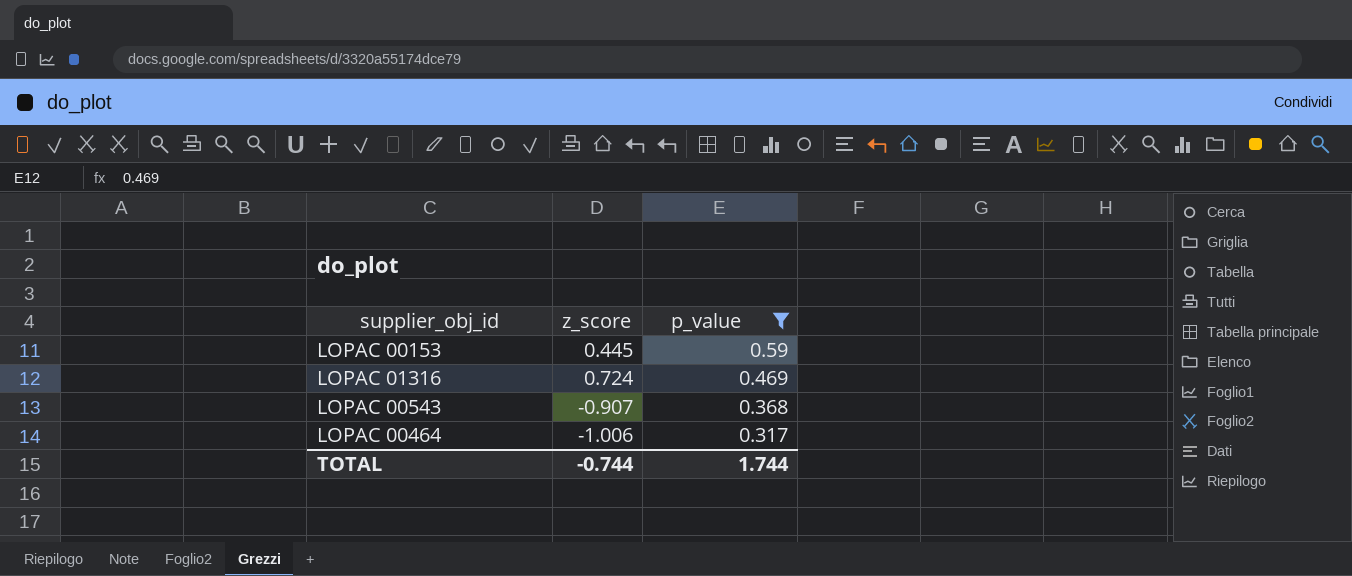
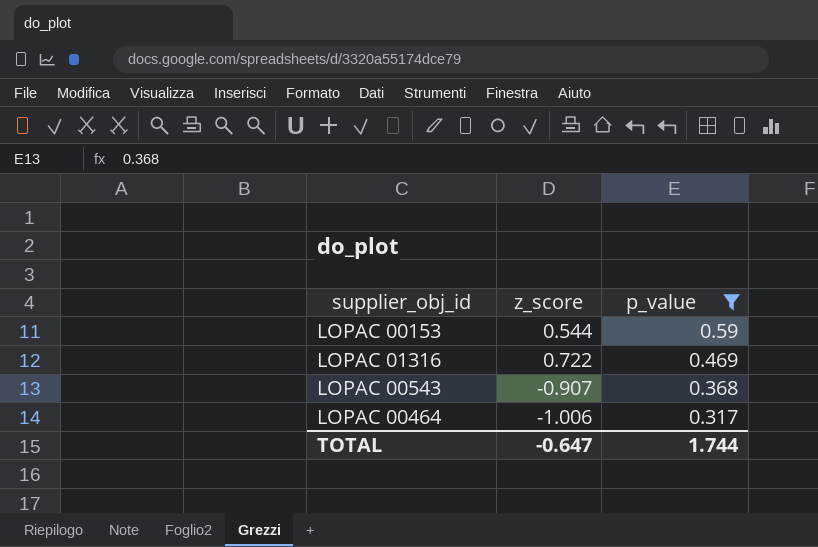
LOPAC 00153 | z_score: 0.445 -> 0.544
LOPAC 01316 | z_score: 0.724 -> 0.722
TOTAL | z_score: -0.744 -> -0.647

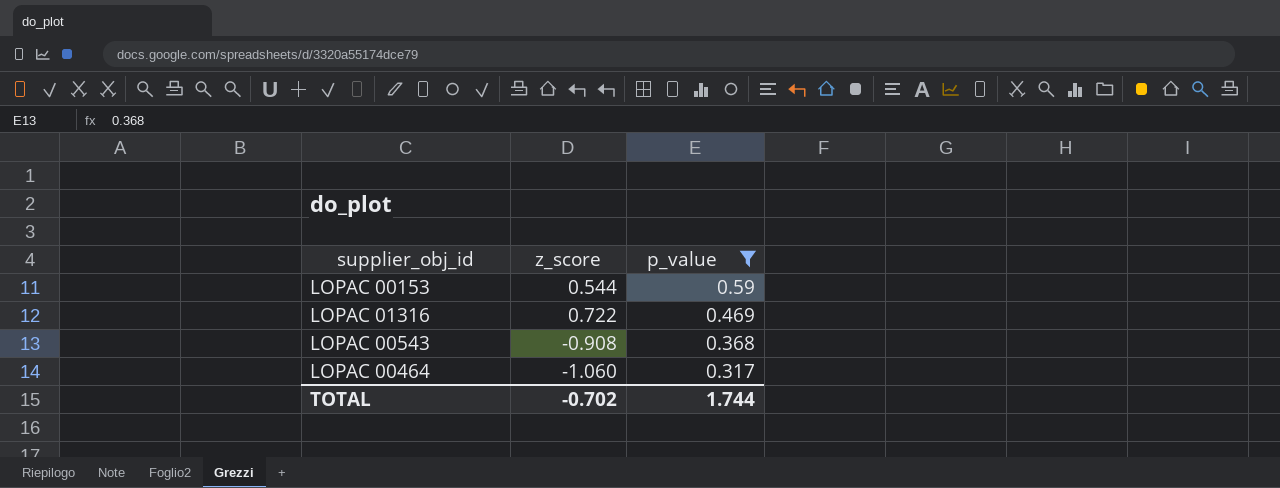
LOPAC 00543 | z_score: -0.907 -> -0.908
LOPAC 00464 | z_score: -1.006 -> -1.060
TOTAL | z_score: -0.647 -> -0.702

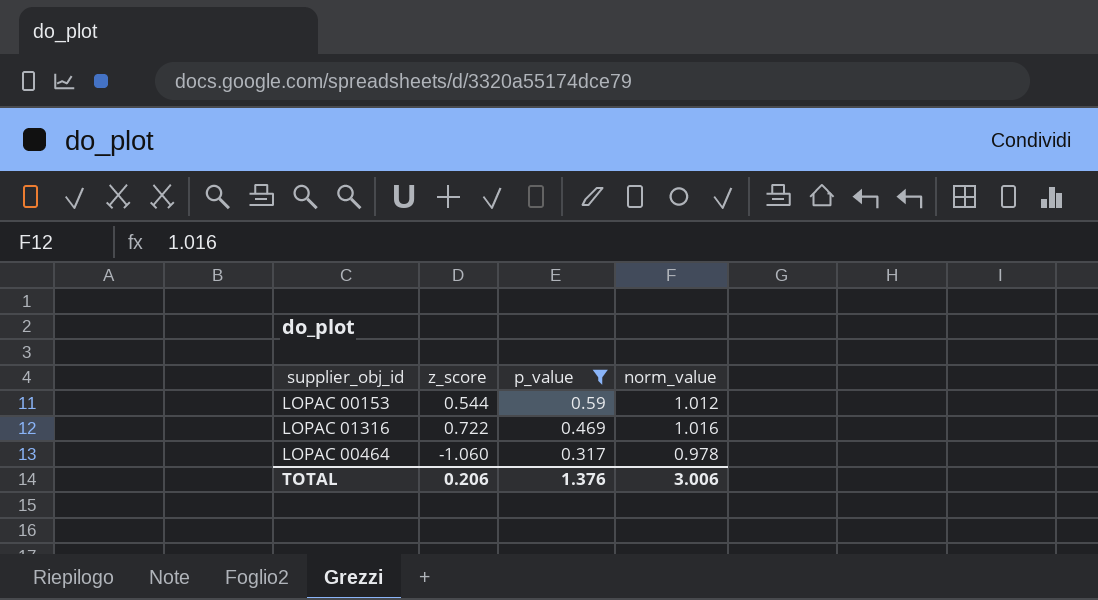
column norm_value | position: none -> 4
row LOPAC 00543: -0.908 | 0.368 -> none
TOTAL | z_score: -0.702 -> 0.206
TOTAL | p_value: 1.744 -> 1.376

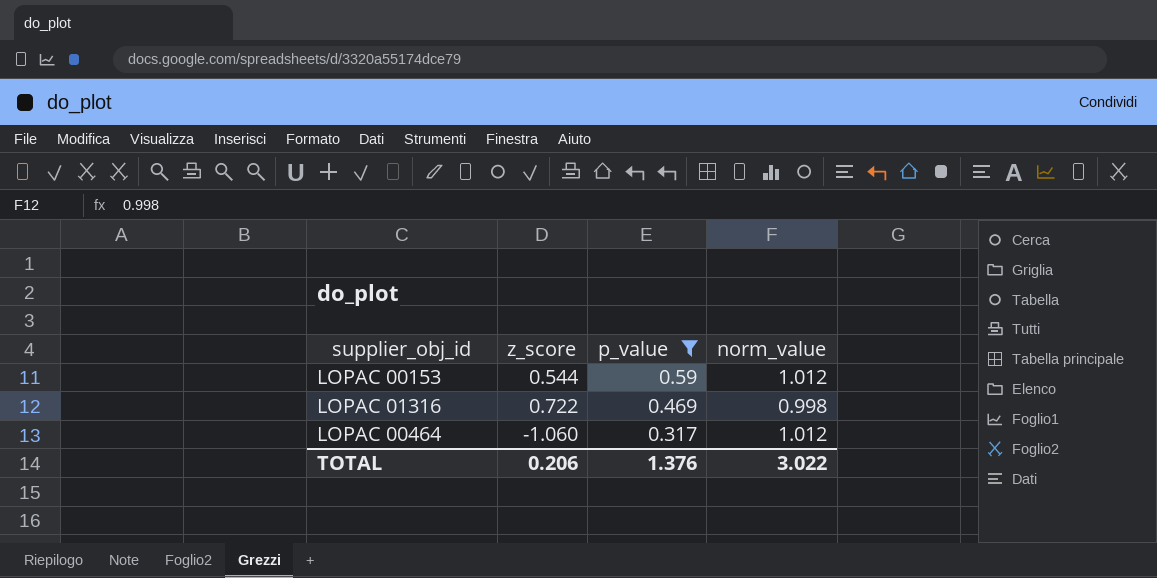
LOPAC 01316 | norm_value: 1.016 -> 0.998
LOPAC 00464 | norm_value: 0.978 -> 1.012
TOTAL | norm_value: 3.006 -> 3.022

